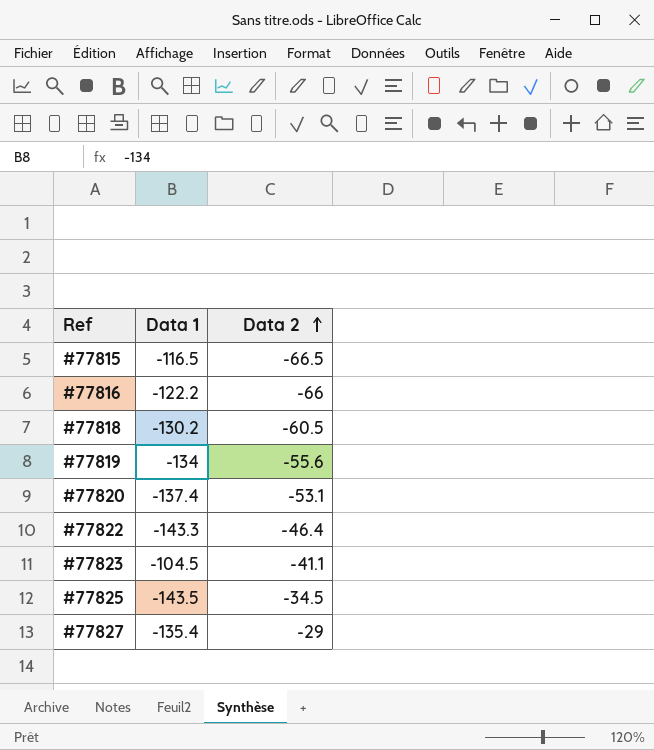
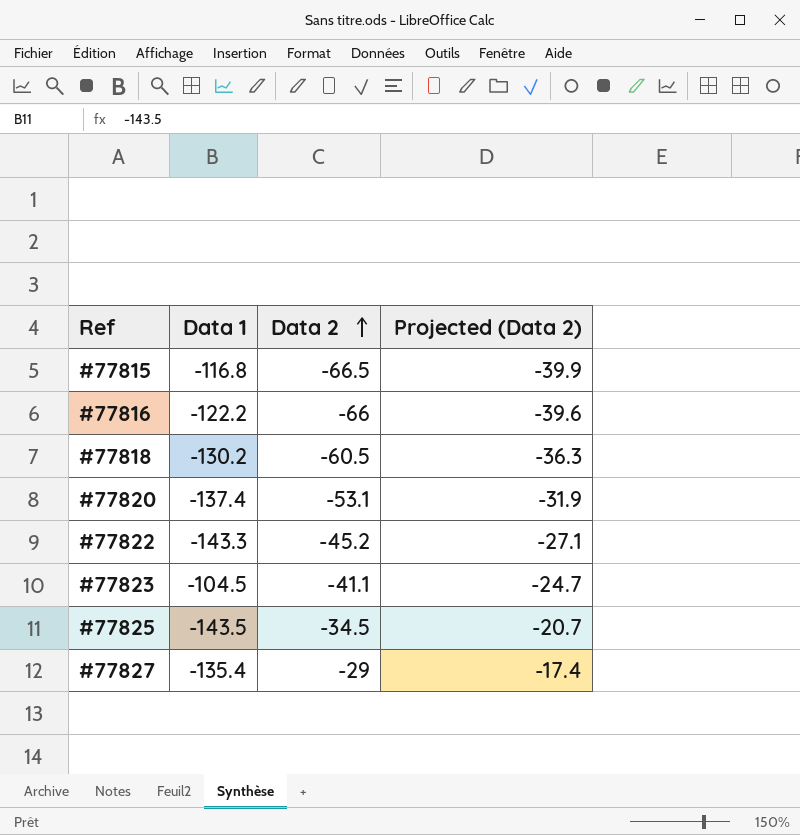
column Projected (Data 2) | formula: none -> [Data 2] * 0.6
row #77819: -134 | -55.6 -> none
#77815 | Data 1: -116.5 -> -116.8
#77822 | Data 2: -46.4 -> -45.2

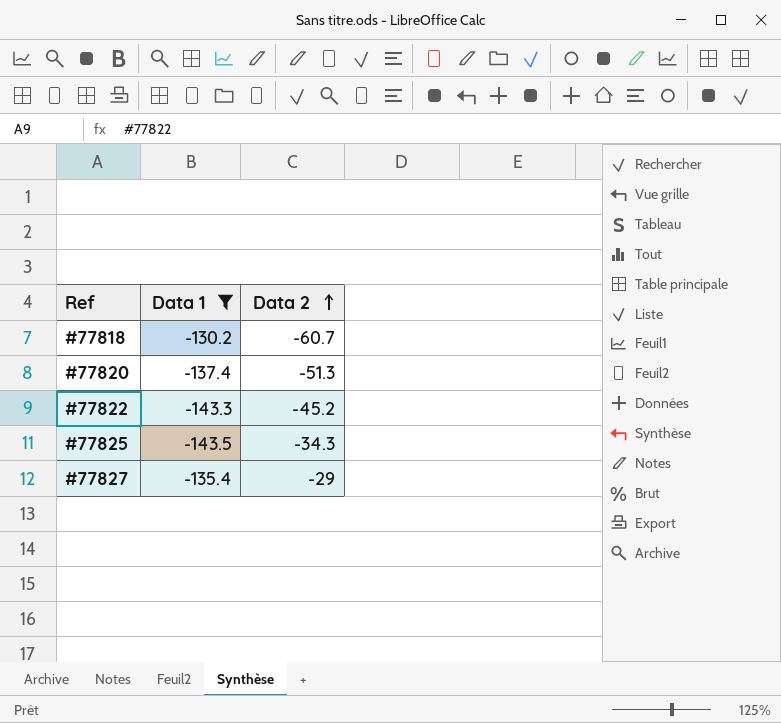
filter: none -> Data 1 <= -130.2
column Projected (Data 2) | formula: [Data 2] * 0.6 -> none
#77818 | Data 2: -60.5 -> -60.7
#77820 | Data 2: -53.1 -> -51.3
#77825 | Data 2: -34.5 -> -34.3

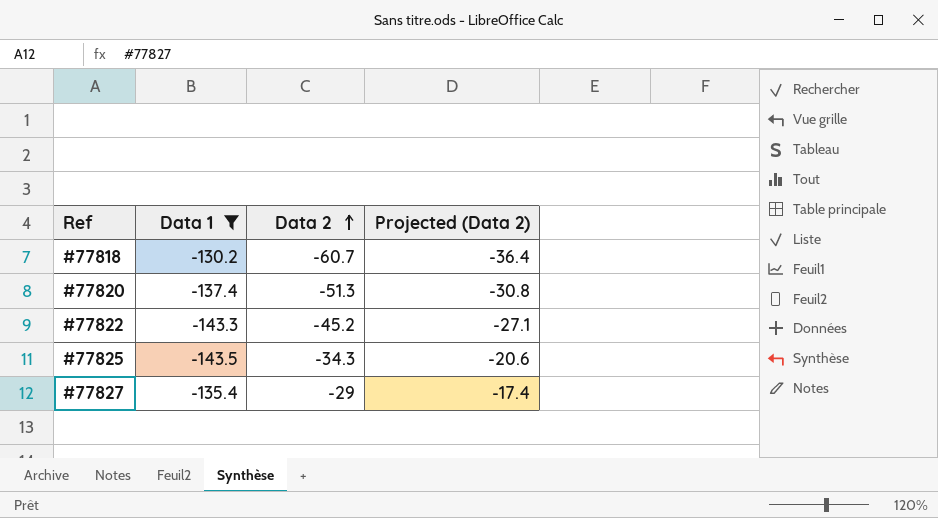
column Projected (Data 2) | formula: none -> [Data 2] * 0.6

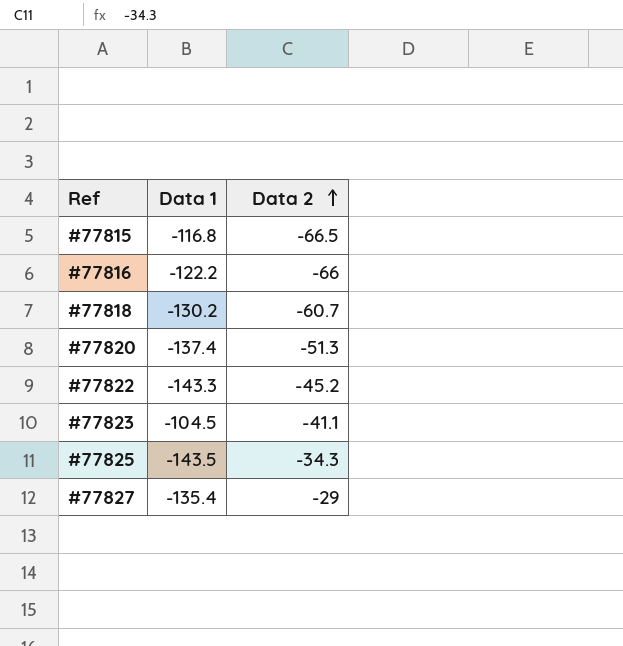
filter: Data 1 <= -130.2 -> none
column Projected (Data 2) | formula: [Data 2] * 0.6 -> none

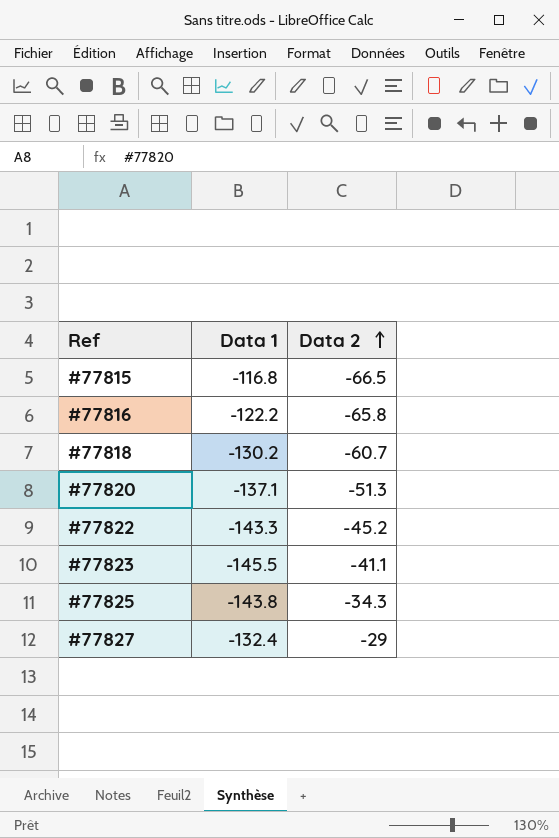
#77816 | Data 2: -66 -> -65.8
#77820 | Data 1: -137.4 -> -137.1
#77823 | Data 1: -104.5 -> -145.5
#77825 | Data 1: -143.5 -> -143.8
#77827 | Data 1: -135.4 -> -132.4

